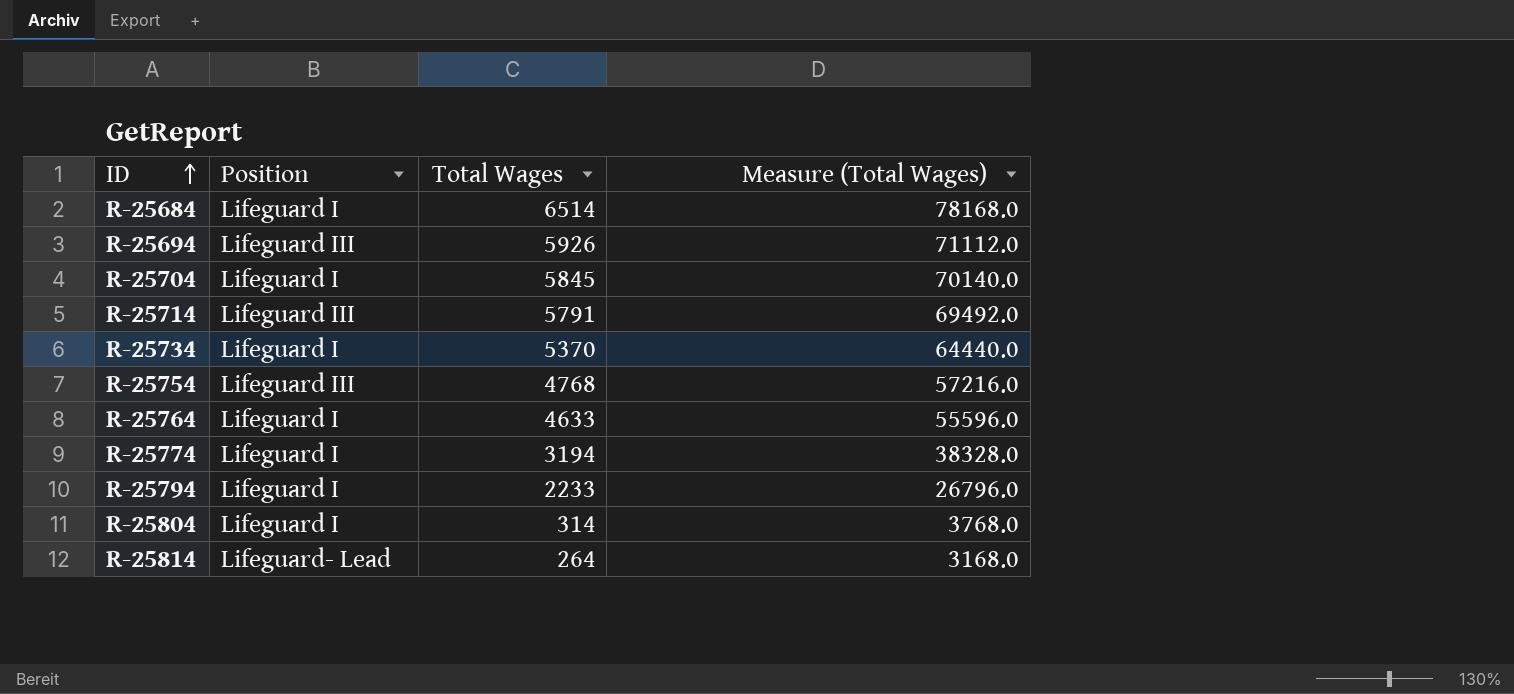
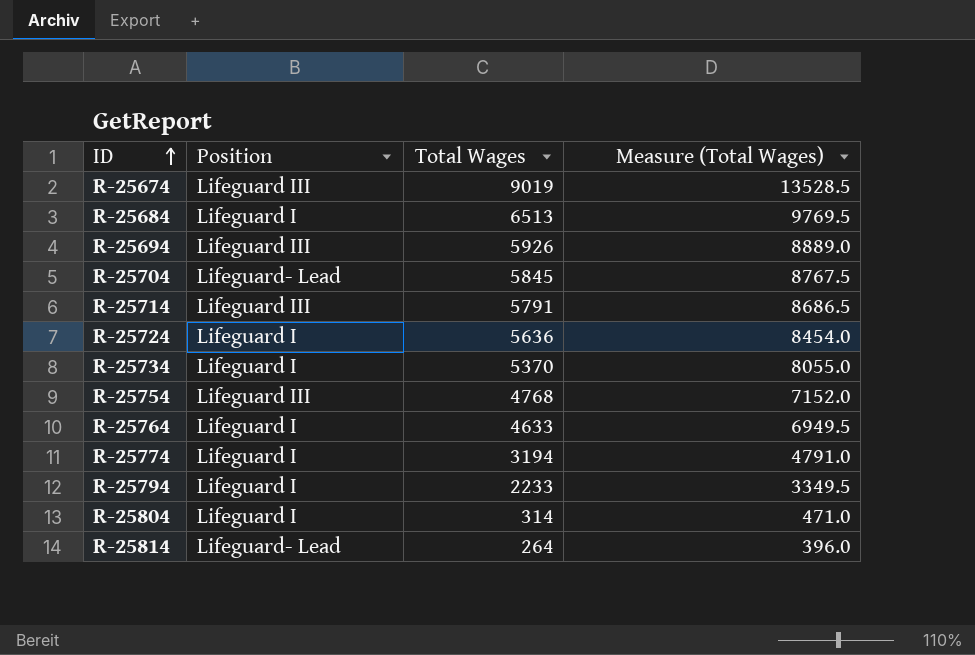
column Measure (Total Wages) | formula: [Total Wages] * 12 -> [Total Wages] * 1.5
row R-25674: none -> Lifeguard III | 9019 | 13528.5
R-25684 | Total Wages: 6514 -> 6513
R-25704 | Position: Lifeguard I -> Lifeguard- Lead
row R-25724: none -> Lifeguard I | 5636 | 8454.0

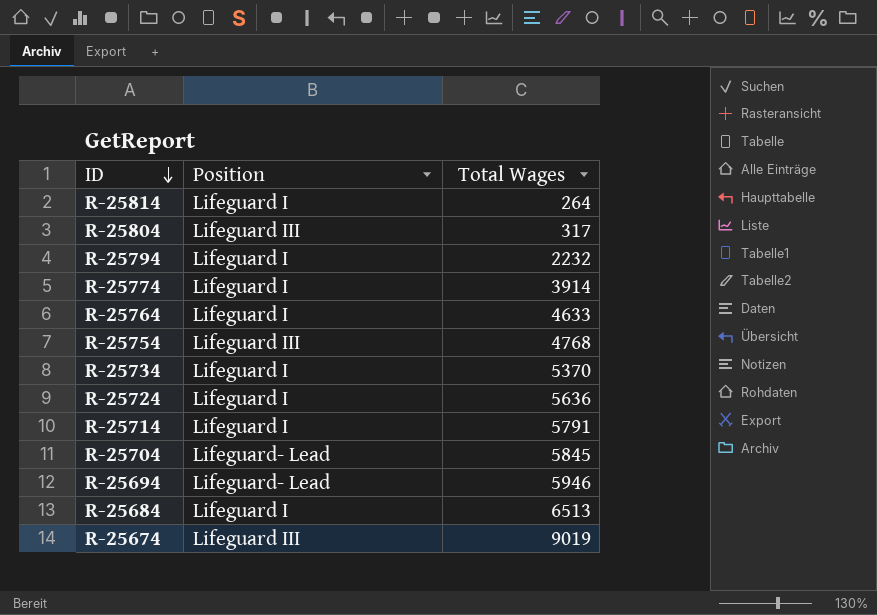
row order: ID ascending -> ID descending
column Measure (Total Wages) | formula: [Total Wages] * 1.5 -> none
R-25814 | Position: Lifeguard- Lead -> Lifeguard I
R-25804 | Position: Lifeguard I -> Lifeguard III
R-25804 | Total Wages: 314 -> 317
R-25794 | Total Wages: 2233 -> 2232
R-25774 | Total Wages: 3194 -> 3914
R-25714 | Position: Lifeguard III -> Lifeguard I
R-25694 | Position: Lifeguard III -> Lifeguard- Lead
R-25694 | Total Wages: 5926 -> 5946

